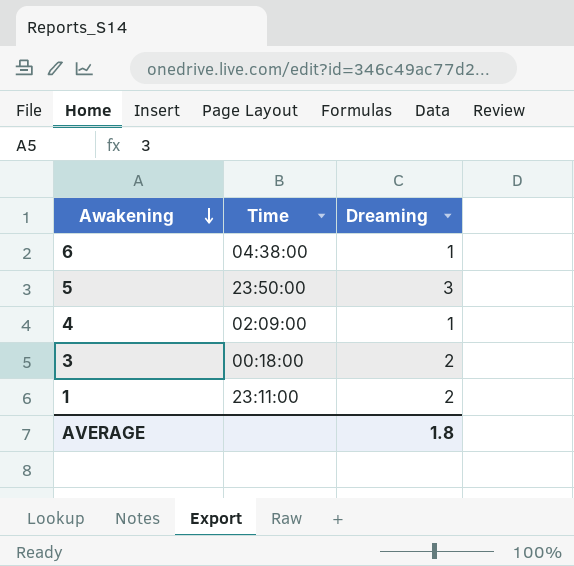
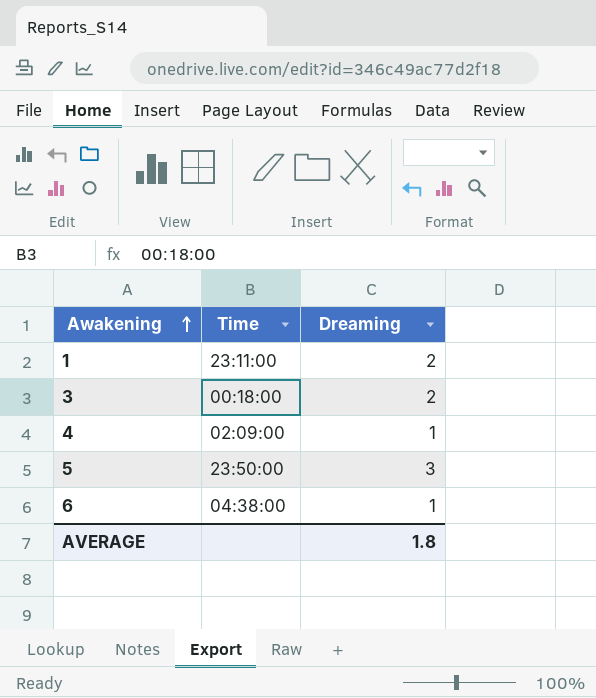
row order: Awakening descending -> Awakening ascending

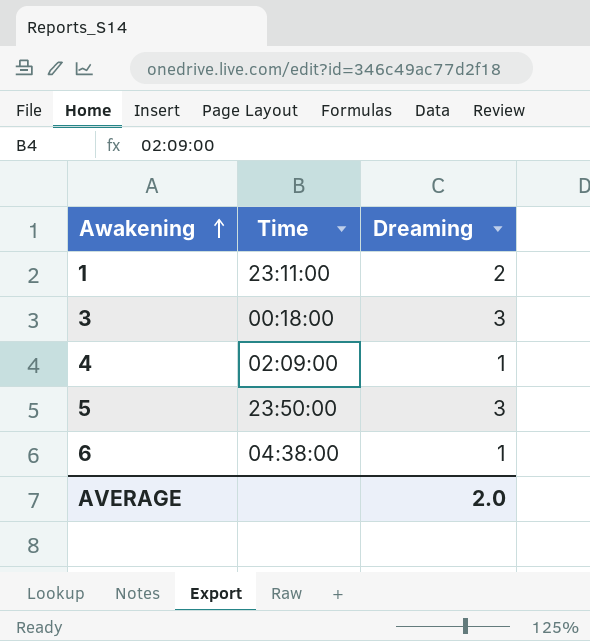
3 | Dreaming: 2 -> 3
AVERAGE | Dreaming: 1.8 -> 2.0

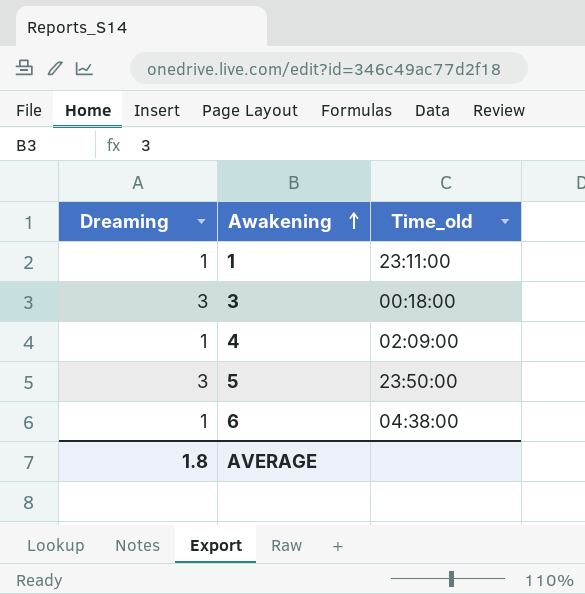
column Dreaming | position: 3 -> 1
column name: Time -> Time_old
1 | Dreaming: 2 -> 1
AVERAGE | Dreaming: 2.0 -> 1.8

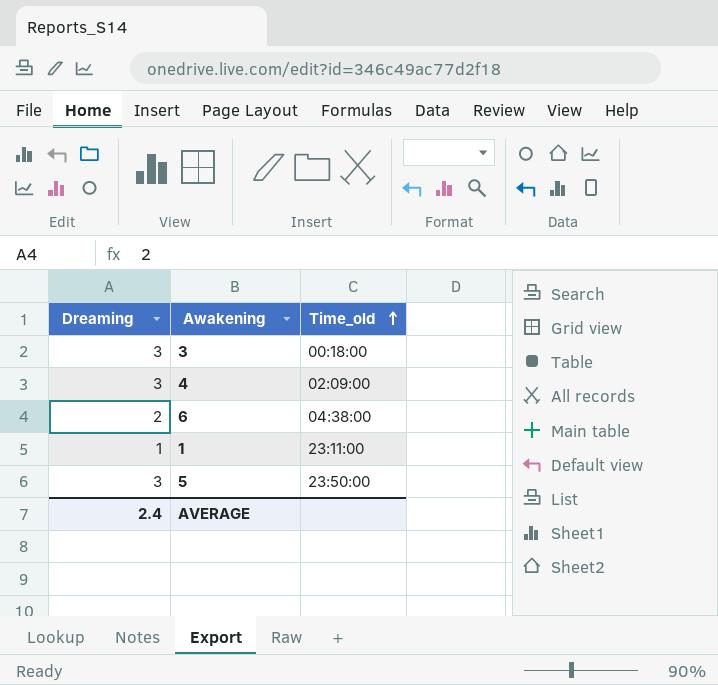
row order: Awakening ascending -> Time_old ascending
4 | Dreaming: 1 -> 3
6 | Dreaming: 1 -> 2
AVERAGE | Dreaming: 1.8 -> 2.4

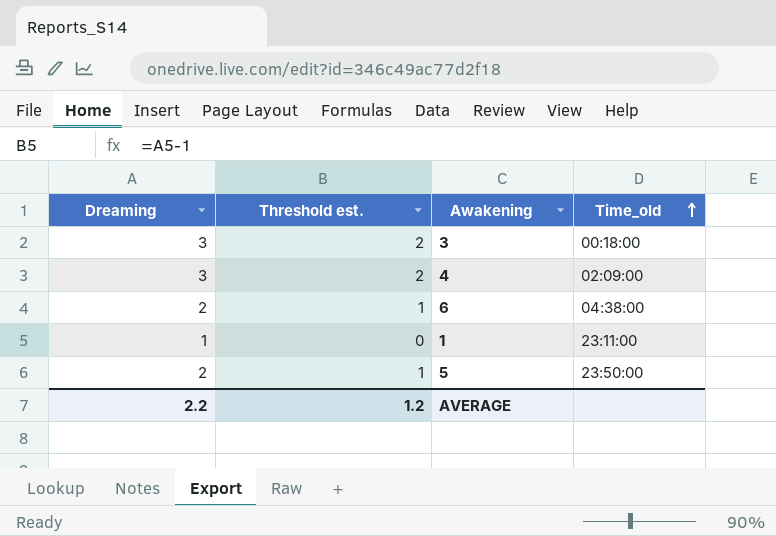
column Threshold est. | formula: none -> [Dreaming] - 1
5 | Dreaming: 3 -> 2
AVERAGE | Dreaming: 2.4 -> 2.2

